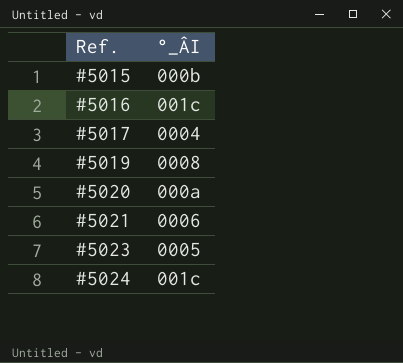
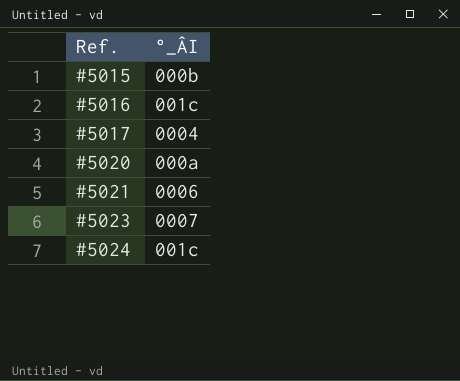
row #5019: 0008 -> none
#5023 | °_ÂI: 0005 -> 0007

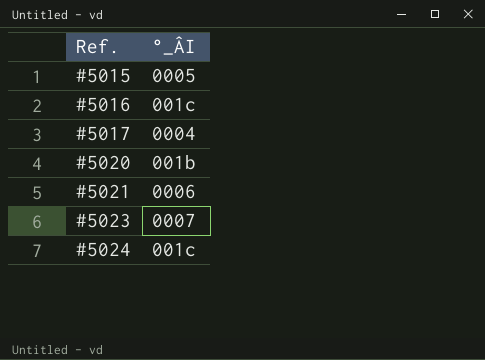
#5015 | °_ÂI: 000b -> 0005
#5020 | °_ÂI: 000a -> 001b

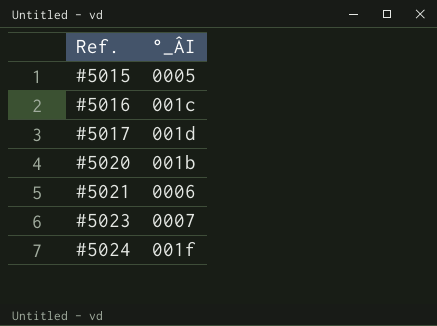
#5017 | °_ÂI: 0004 -> 001d
#5024 | °_ÂI: 001c -> 001f

